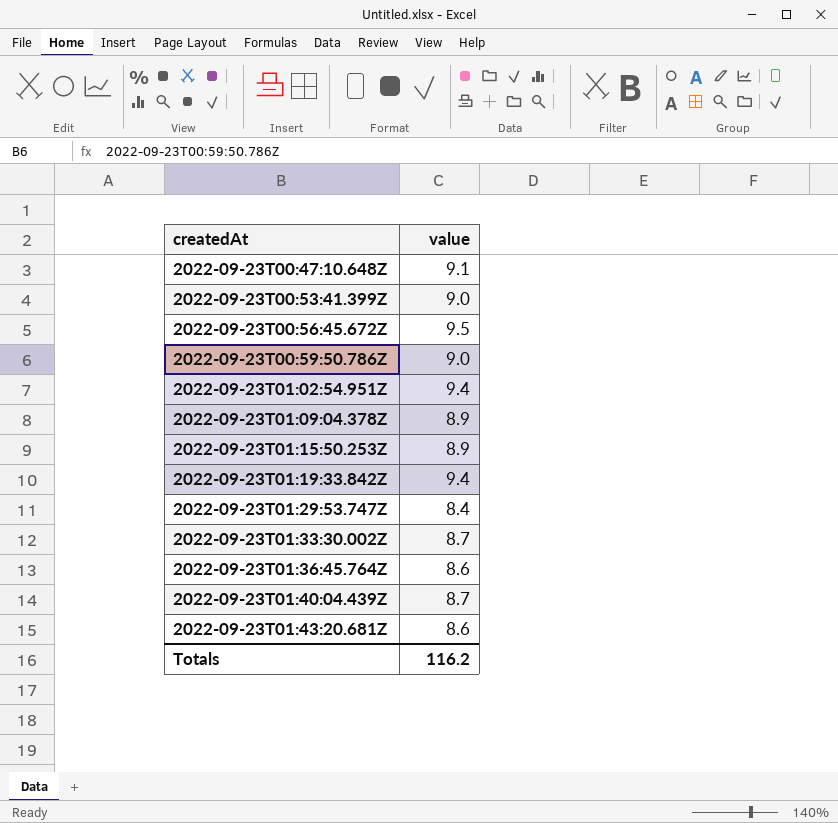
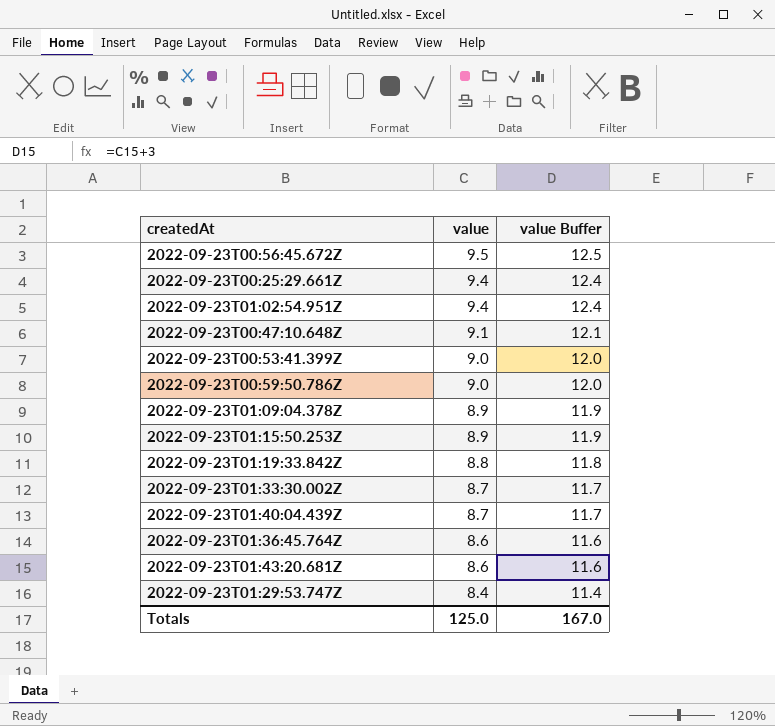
row order: createdAt ascending -> value descending
column value Buffer | formula: none -> [value] + 3
row 2022-09-23T00:25:29.661Z: none -> 9.4 | 12.4
2022-09-23T01:19:33.842Z | value: 9.4 -> 8.8
Totals | value: 116.2 -> 125.0

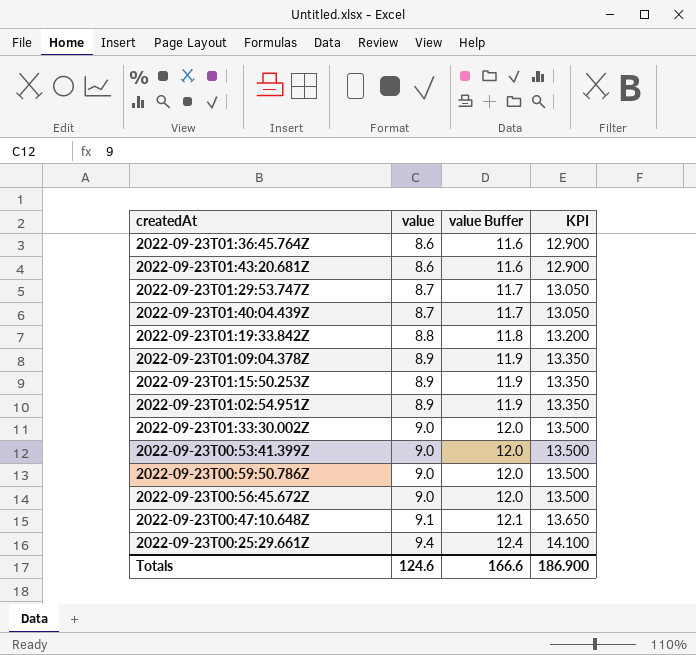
row order: value descending -> value ascending
column KPI | formula: none -> [value] * 1.5
2022-09-23T01:29:53.747Z | value: 8.4 -> 8.7
2022-09-23T01:29:53.747Z | value Buffer: 11.4 -> 11.7
2022-09-23T01:02:54.951Z | value: 9.4 -> 8.9
2022-09-23T01:02:54.951Z | value Buffer: 12.4 -> 11.9
2022-09-23T01:33:30.002Z | value: 8.7 -> 9.0
2022-09-23T01:33:30.002Z | value Buffer: 11.7 -> 12.0
2022-09-23T00:56:45.672Z | value: 9.5 -> 9.0
2022-09-23T00:56:45.672Z | value Buffer: 12.5 -> 12.0
Totals | value: 125.0 -> 124.6
Totals | value Buffer: 167.0 -> 166.6

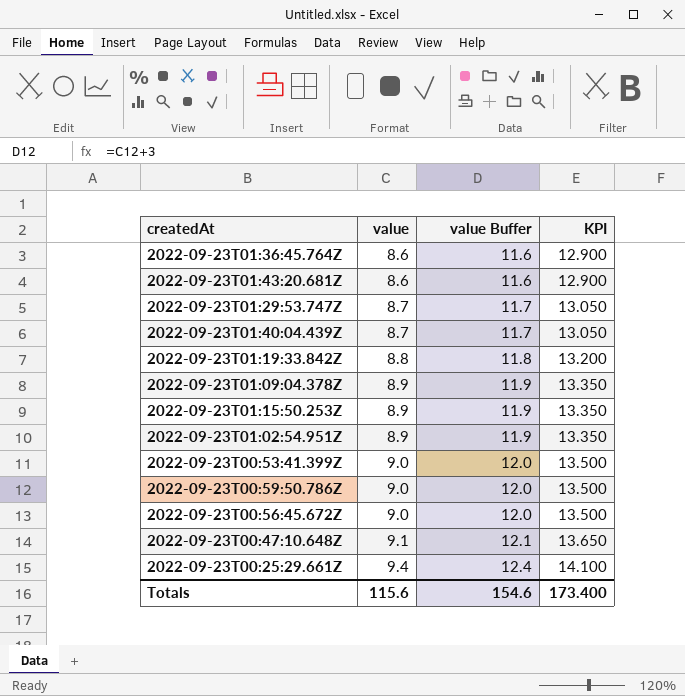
row 2022-09-23T01:33:30.002Z: 9.0 | 12.0 | 13.500 -> none
Totals | value: 124.6 -> 115.6
Totals | value Buffer: 166.6 -> 154.6
Totals | KPI: 186.900 -> 173.400

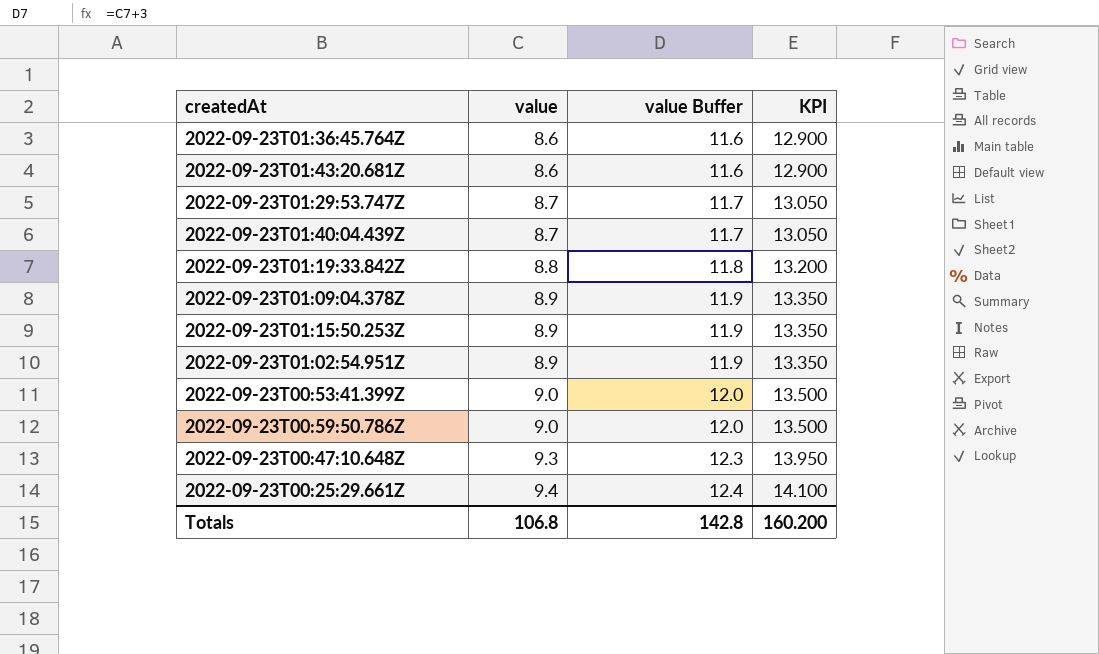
row 2022-09-23T00:56:45.672Z: 9.0 | 12.0 | 13.500 -> none
2022-09-23T00:47:10.648Z | value: 9.1 -> 9.3
2022-09-23T00:47:10.648Z | value Buffer: 12.1 -> 12.3
2022-09-23T00:47:10.648Z | KPI: 13.650 -> 13.950
Totals | value: 115.6 -> 106.8
Totals | value Buffer: 154.6 -> 142.8
Totals | KPI: 173.400 -> 160.200

